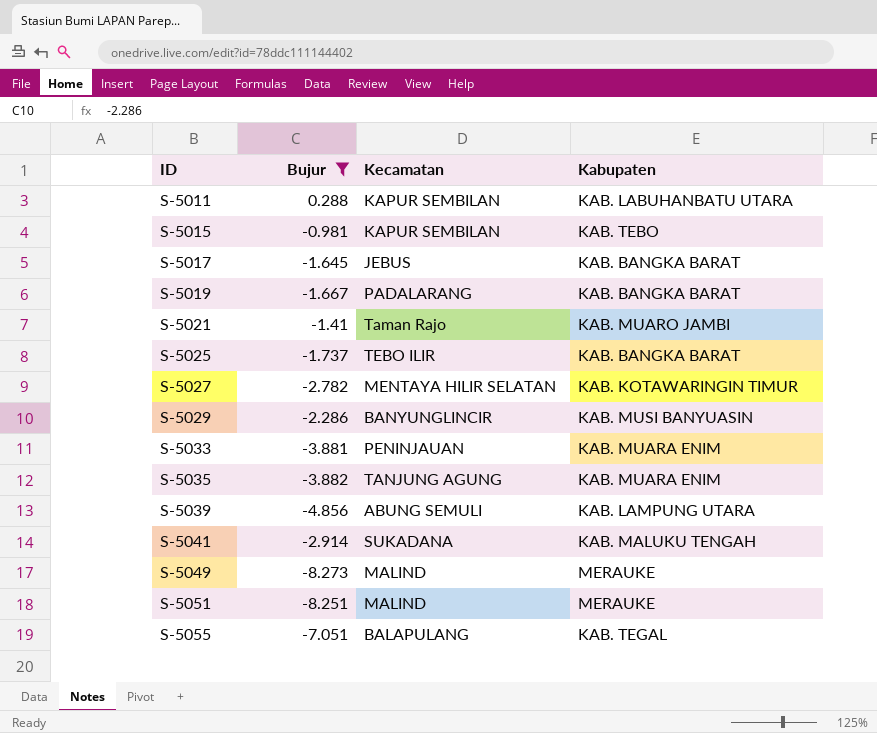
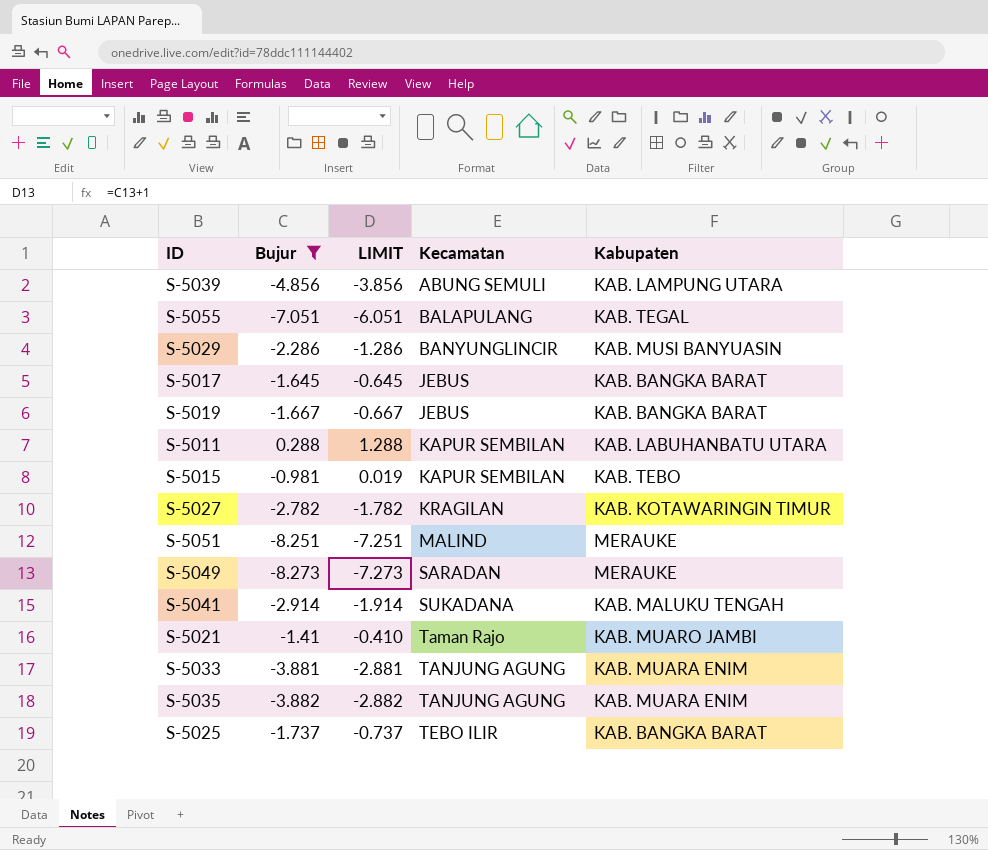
row order: ID ascending -> Kecamatan ascending
column LIMIT | formula: none -> [Bujur] + 1
S-5019 | Kecamatan: PADALARANG -> JEBUS
S-5027 | Kecamatan: MENTAYA HILIR SELATAN -> KRAGILAN
S-5049 | Kecamatan: MALIND -> SARADAN
S-5033 | Kecamatan: PENINJAUAN -> TANJUNG AGUNG

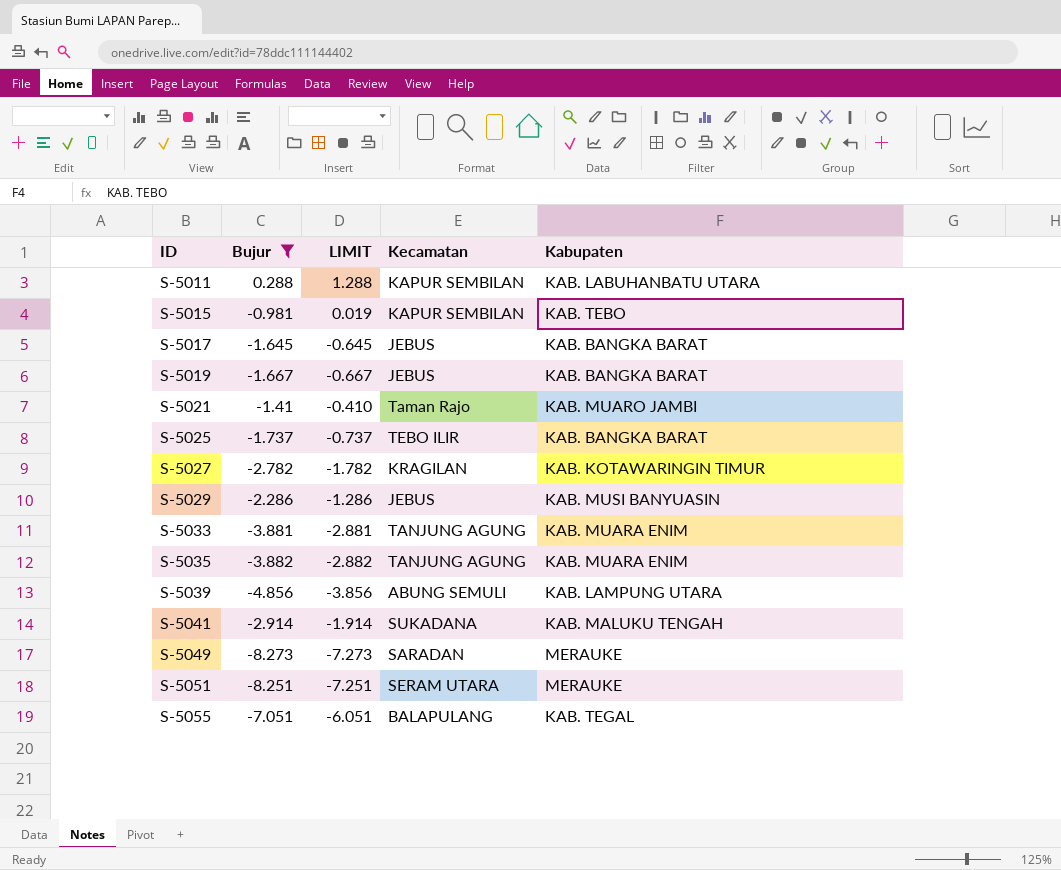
row order: Kecamatan ascending -> ID ascending
S-5029 | Kecamatan: BANYUNGLINCIR -> JEBUS
S-5051 | Kecamatan: MALIND -> SERAM UTARA

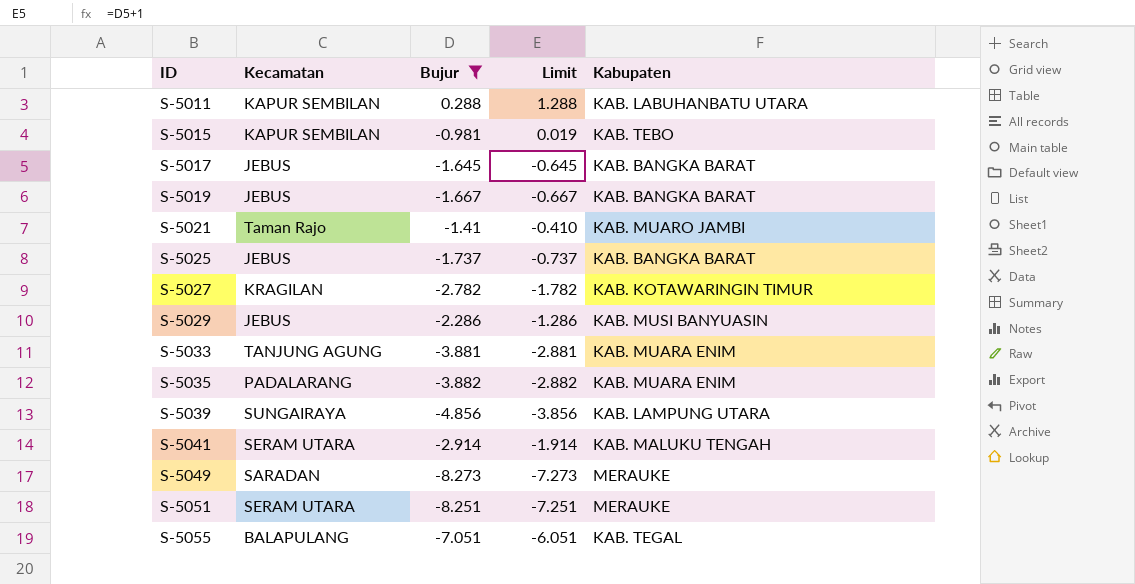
column Kecamatan | position: 4 -> 2
column name: LIMIT -> Limit
S-5025 | Kecamatan: TEBO ILIR -> JEBUS
S-5035 | Kecamatan: TANJUNG AGUNG -> PADALARANG
S-5039 | Kecamatan: ABUNG SEMULI -> SUNGAIRAYA
S-5041 | Kecamatan: SUKADANA -> SERAM UTARA

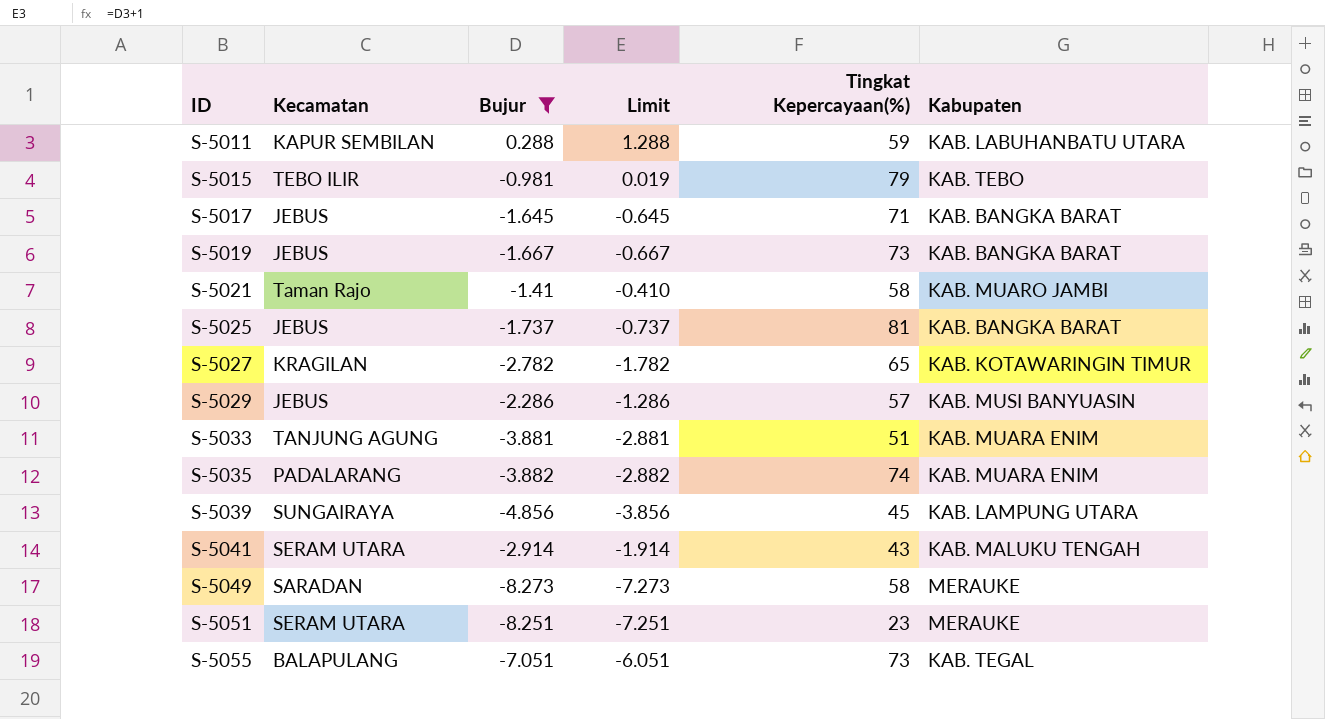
column Tingkat Kepercayaan(%) | position: none -> 5
S-5015 | Kecamatan: KAPUR SEMBILAN -> TEBO ILIR

